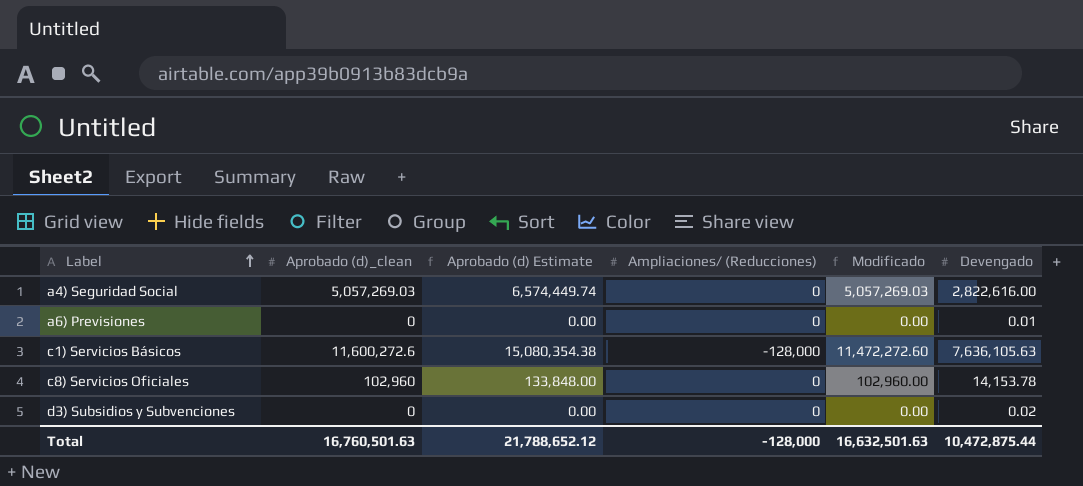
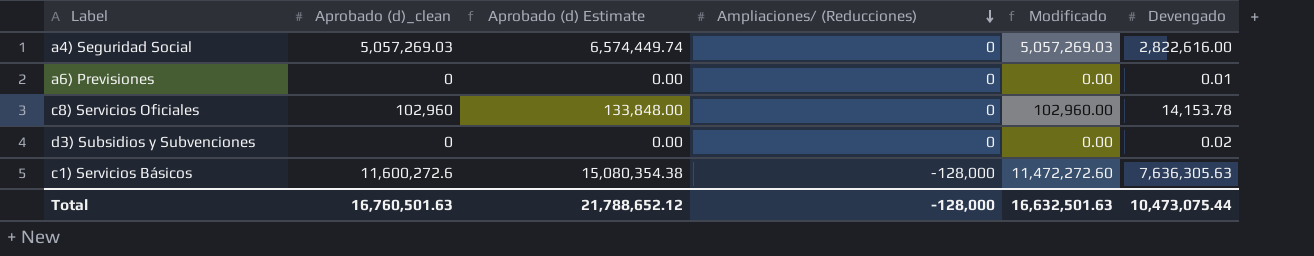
row order: Label ascending -> Ampliaciones/ (Reducciones) descending
c1) Servicios Básicos | Devengado: 7,636,105.63 -> 7,636,305.63
Total | Devengado: 10,472,875.44 -> 10,473,075.44

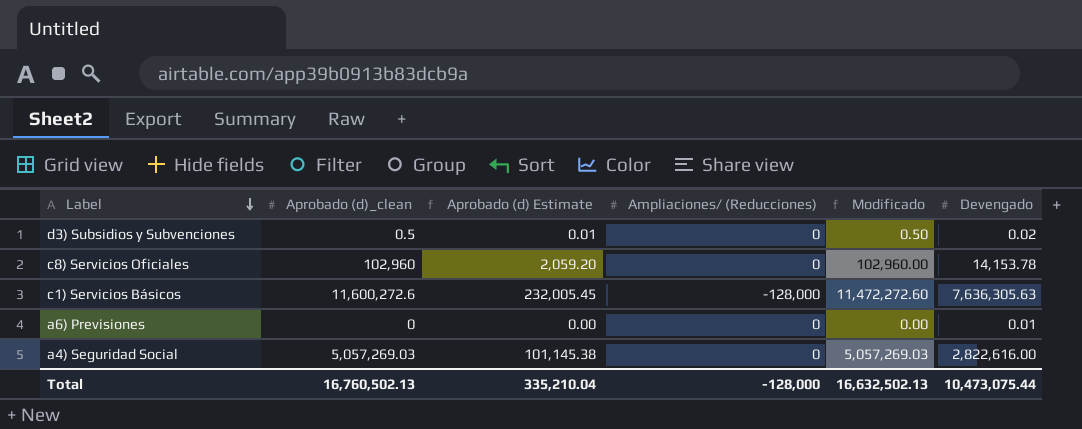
row order: Ampliaciones/ (Reducciones) descending -> Label descending
column Aprobado (d) Estimate | formula: [Aprobado (d)_clean] * 1.3 -> [Aprobado (d)_clean] * 0.02
d3) Subsidios y Subvenciones | Aprobado (d)_clean: 0 -> 0.5
d3) Subsidios y Subvenciones | Modificado: 0.00 -> 0.50
Total | Aprobado (d)_clean: 16,760,501.63 -> 16,760,502.13
Total | Aprobado (d) Estimate: 21,788,652.12 -> 335,210.04
Total | Modificado: 16,632,501.63 -> 16,632,502.13

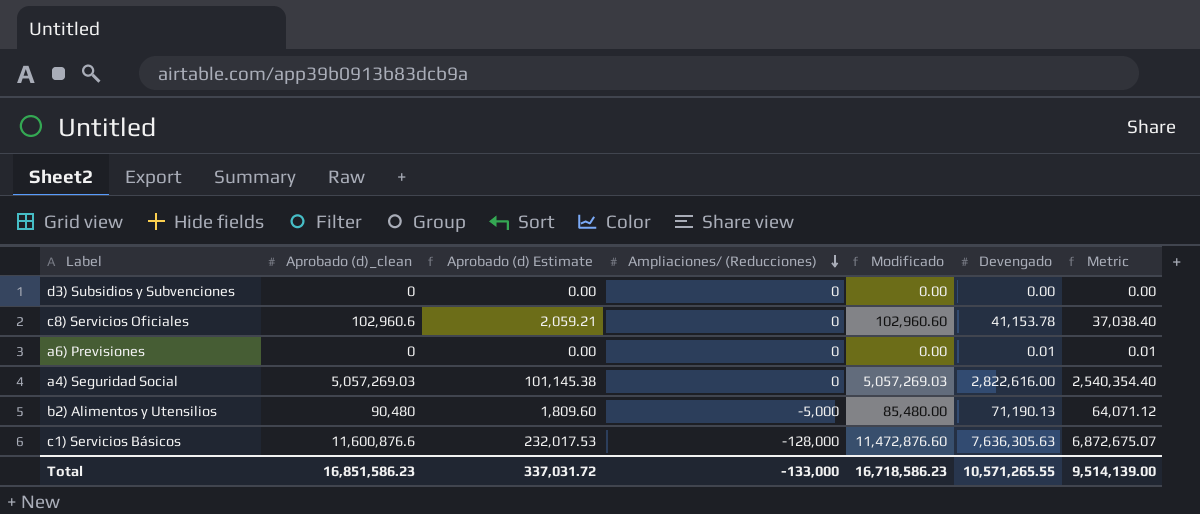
row order: Label descending -> Ampliaciones/ (Reducciones) descending
column Metric | formula: none -> [Devengado] * 0.9
d3) Subsidios y Subvenciones | Aprobado (d)_clean: 0.5 -> 0
d3) Subsidios y Subvenciones | Aprobado (d) Estimate: 0.01 -> 0.00
d3) Subsidios y Subvenciones | Modificado: 0.50 -> 0.00
d3) Subsidios y Subvenciones | Devengado: 0.02 -> 0.00
c8) Servicios Oficiales | Aprobado (d)_clean: 102,960 -> 102,960.6
c8) Servicios Oficiales | Aprobado (d) Estimate: 2,059.20 -> 2,059.21
c8) Servicios Oficiales | Modificado: 102,960.00 -> 102,960.60
c8) Servicios Oficiales | Devengado: 14,153.78 -> 41,153.78
row b2) Alimentos y Utensilios: none -> 90,480 | 1,809.60 | -5,000 | 85,480.00 | 71,190.13 | 64,071.12
c1) Servicios Básicos | Aprobado (d)_clean: 11,600,272.6 -> 11,600,876.6
c1) Servicios Básicos | Aprobado (d) Estimate: 232,005.45 -> 232,017.53
c1) Servicios Básicos | Modificado: 11,472,272.60 -> 11,472,876.60
Total | Aprobado (d)_clean: 16,760,502.13 -> 16,851,586.23
Total | Aprobado (d) Estimate: 335,210.04 -> 337,031.72
Total | Ampliaciones/ (Reducciones): -128,000 -> -133,000
Total | Modificado: 16,632,502.13 -> 16,718,586.23
Total | Devengado: 10,473,075.44 -> 10,571,265.55

